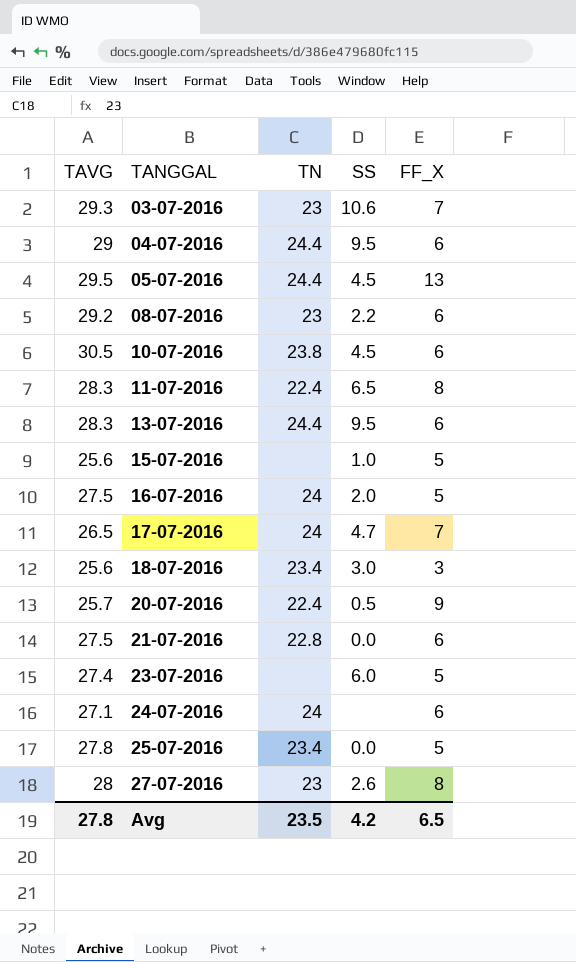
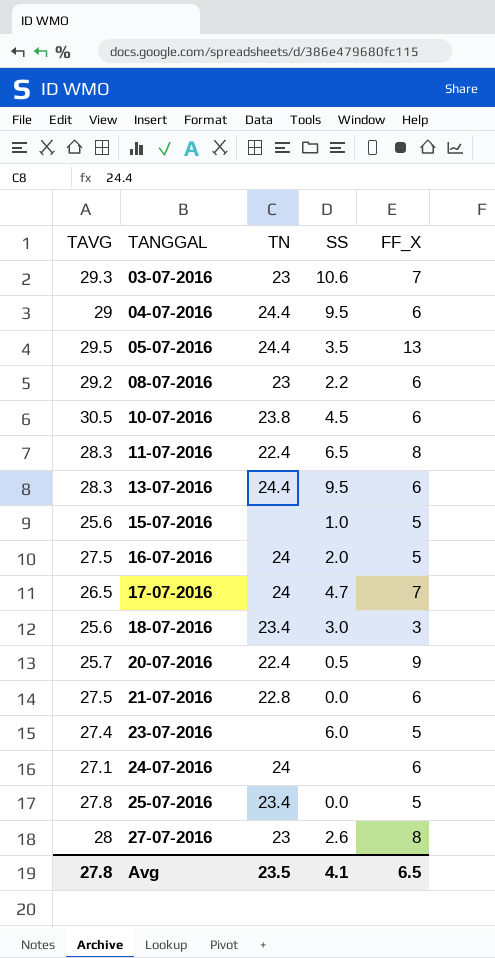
05-07-2016 | SS: 4.5 -> 3.5
Avg | SS: 4.2 -> 4.1

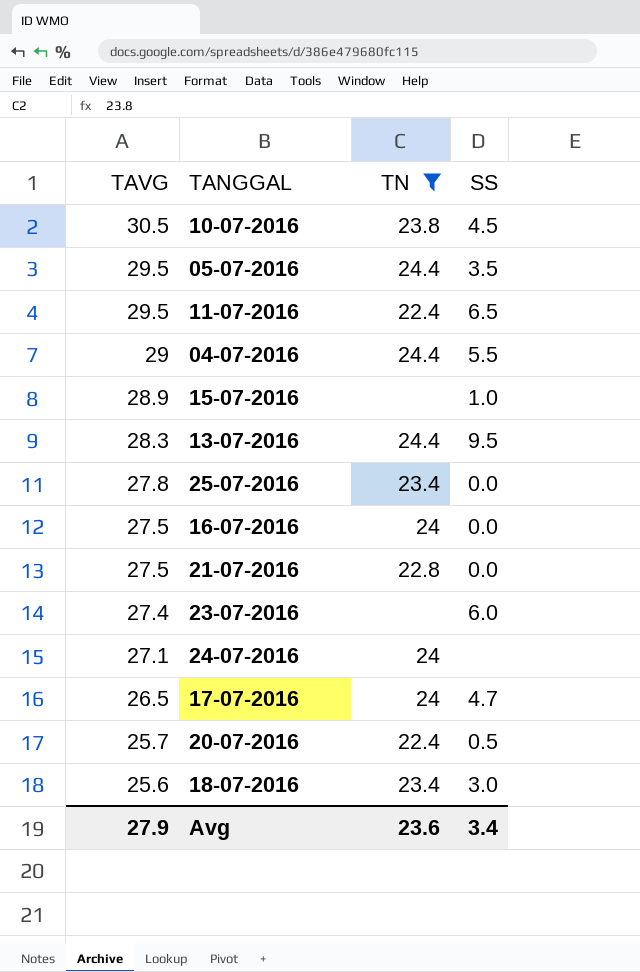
filter: none -> TN != 23
row order: TANGGAL ascending -> TAVG descending
column FF_X | position: 5 -> none
11-07-2016 | TAVG: 28.3 -> 29.5
04-07-2016 | SS: 9.5 -> 5.5
15-07-2016 | TAVG: 25.6 -> 28.9
16-07-2016 | SS: 2.0 -> 0.0
Avg | TAVG: 27.8 -> 27.9
Avg | TN: 23.5 -> 23.6
Avg | SS: 4.1 -> 3.4

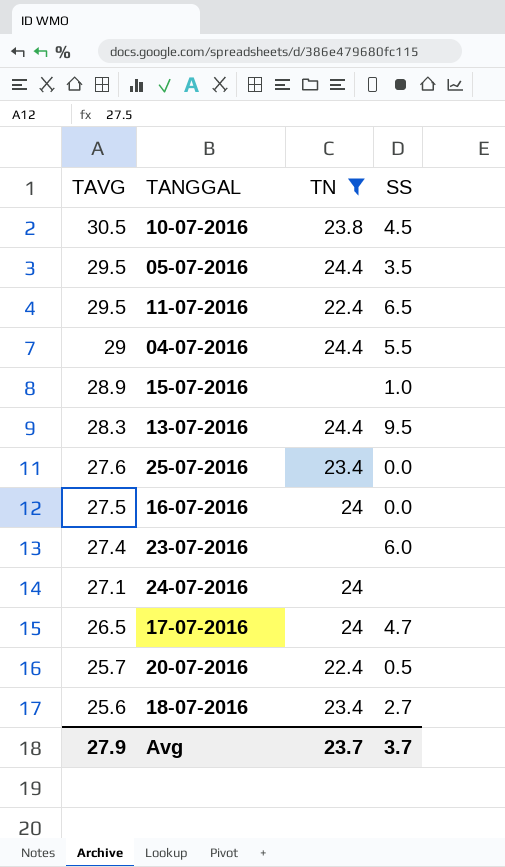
row 21-07-2016: 27.5 | 22.8 | 0.0 -> none
25-07-2016 | TAVG: 27.8 -> 27.6
18-07-2016 | SS: 3.0 -> 2.7
Avg | TN: 23.6 -> 23.7
Avg | SS: 3.4 -> 3.7

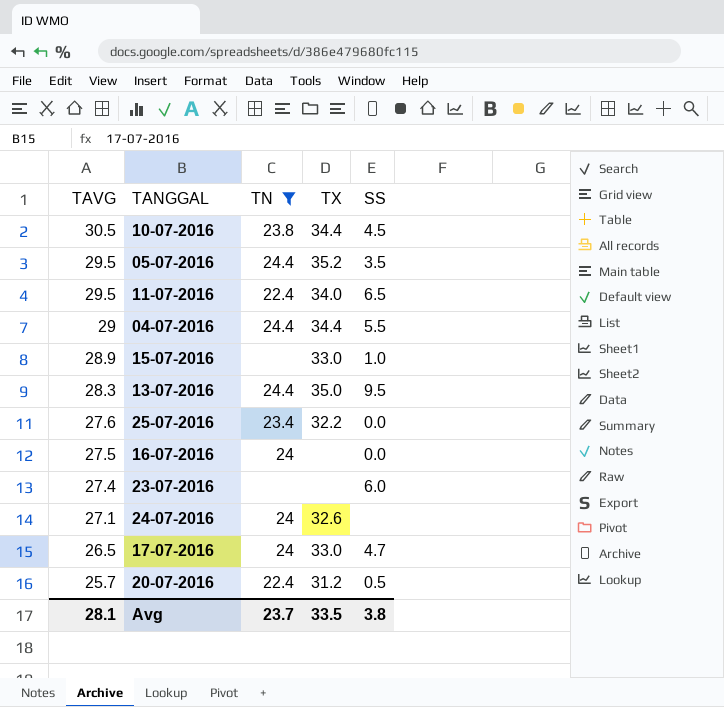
column TX | position: none -> 4
row 18-07-2016: 25.6 | 23.4 | 2.7 -> none
Avg | TAVG: 27.9 -> 28.1
Avg | SS: 3.7 -> 3.8

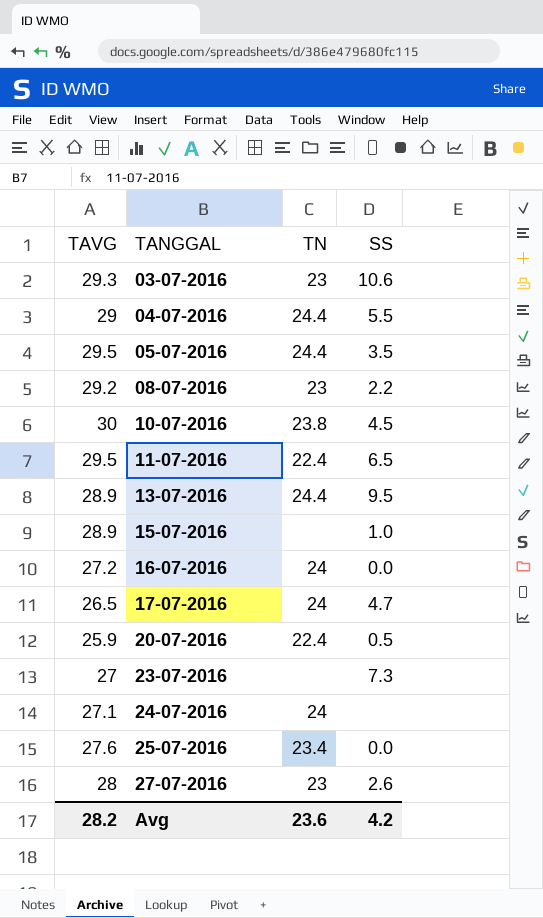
filter: TN != 23 -> none
row order: TAVG descending -> TANGGAL ascending
column TX | position: 4 -> none
10-07-2016 | TAVG: 30.5 -> 30
13-07-2016 | TAVG: 28.3 -> 28.9
16-07-2016 | TAVG: 27.5 -> 27.2
20-07-2016 | TAVG: 25.7 -> 25.9
23-07-2016 | TAVG: 27.4 -> 27
23-07-2016 | SS: 6.0 -> 7.3
Avg | TAVG: 28.1 -> 28.2
Avg | TN: 23.7 -> 23.6
Avg | SS: 3.8 -> 4.2

